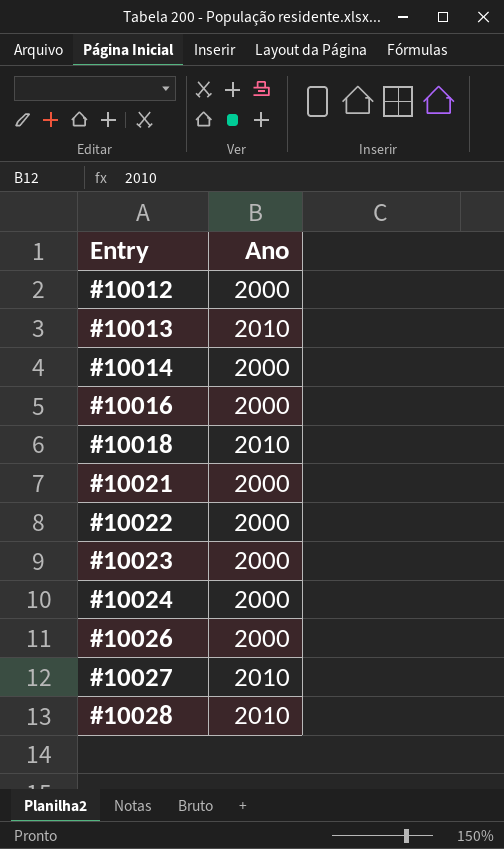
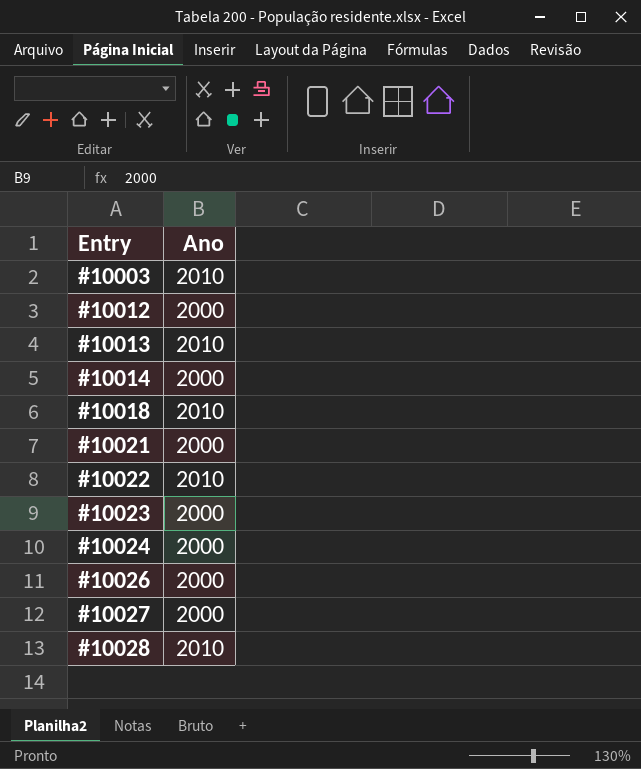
row #10016: 2000 -> none
row #10003: none -> 2010
#10022 | Ano: 2000 -> 2010
#10027 | Ano: 2010 -> 2000

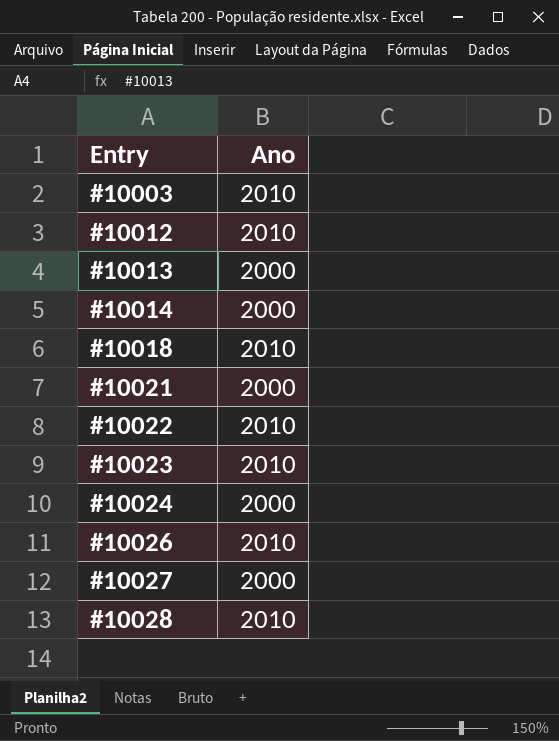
#10012 | Ano: 2000 -> 2010
#10013 | Ano: 2010 -> 2000
#10023 | Ano: 2000 -> 2010
#10026 | Ano: 2000 -> 2010

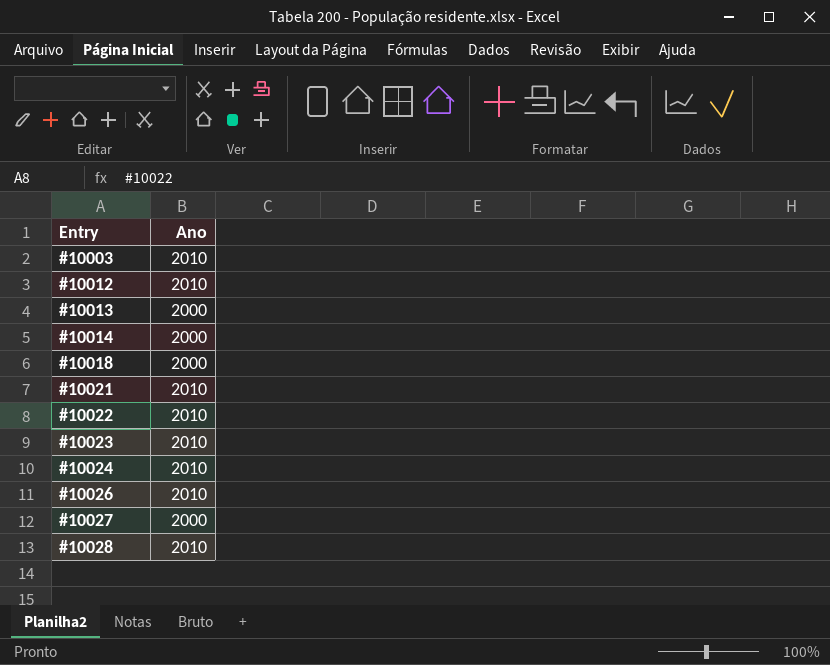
#10018 | Ano: 2010 -> 2000
#10021 | Ano: 2000 -> 2010
#10024 | Ano: 2000 -> 2010

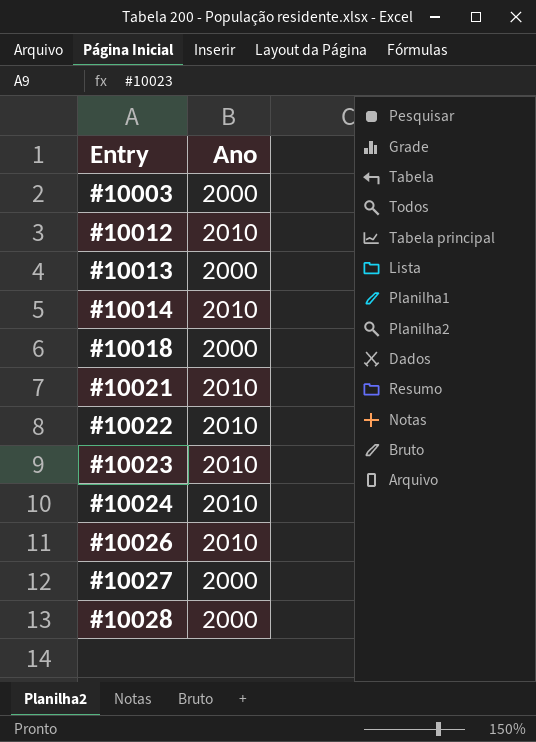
#10003 | Ano: 2010 -> 2000
#10014 | Ano: 2000 -> 2010
#10028 | Ano: 2010 -> 2000

